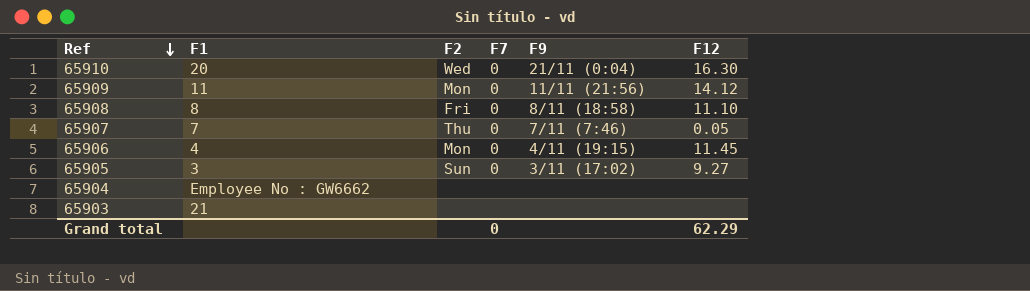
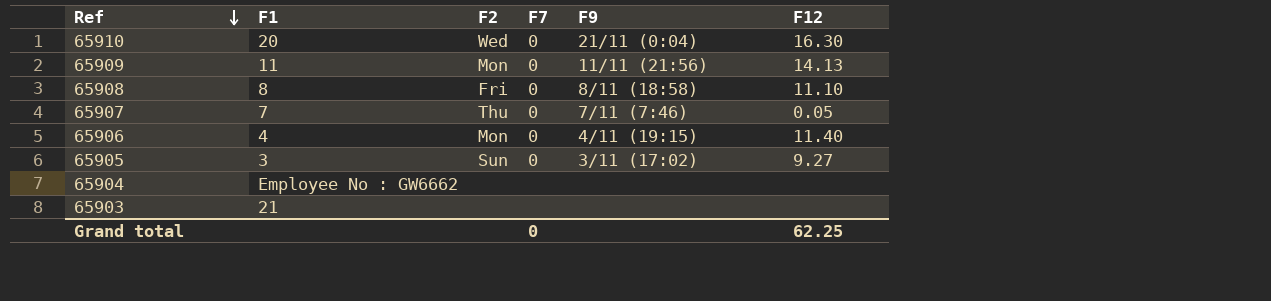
65909 | F12: 14.12 -> 14.13
65906 | F12: 11.45 -> 11.40
Grand total | F12: 62.29 -> 62.25

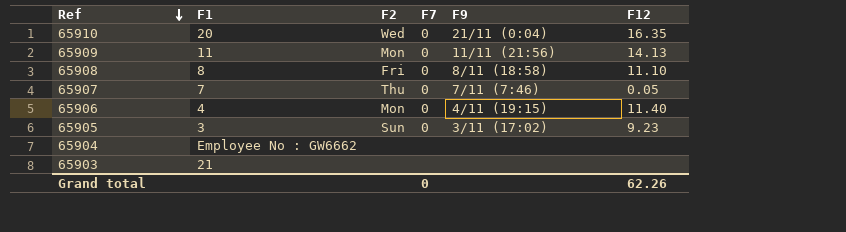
65910 | F12: 16.30 -> 16.35
65905 | F12: 9.27 -> 9.23
Grand total | F12: 62.25 -> 62.26

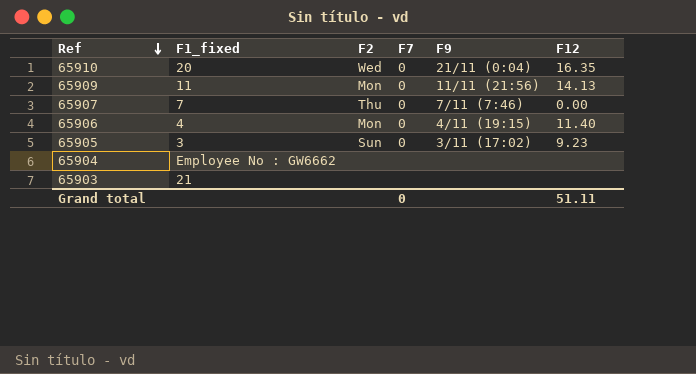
column name: F1 -> F1_fixed
row 65908: 8 | Fri | 0 | 8/11 (18:58) | 11.10 -> none
65907 | F12: 0.05 -> 0.00
Grand total | F12: 62.26 -> 51.11

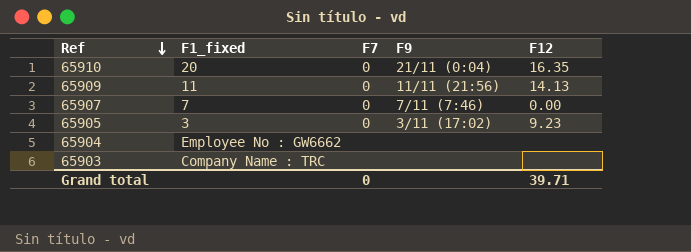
column F2 | position: 3 -> none
row 65906: 4 | Mon | 0 | 4/11 (19:15) | 11.40 -> none
65903 | F1_fixed: 21 -> Company Name : TRC
Grand total | F12: 51.11 -> 39.71

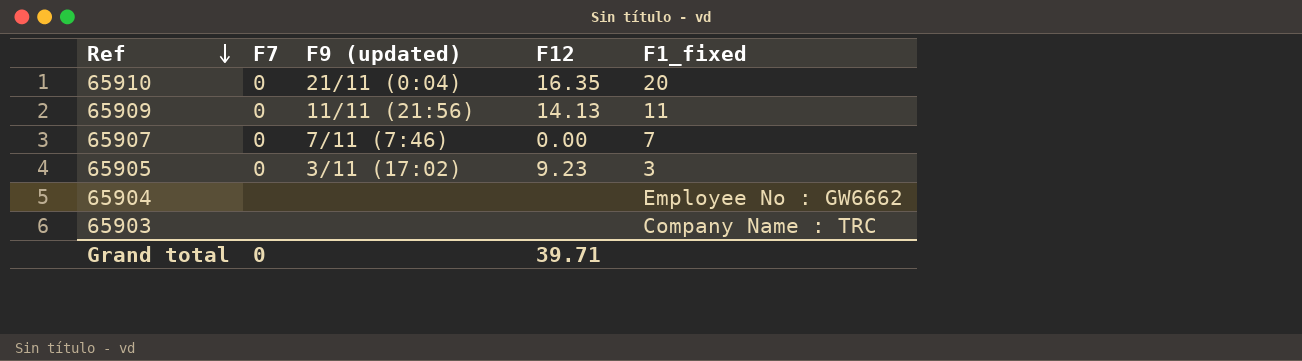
column name: F9 -> F9 (updated)
column F1_fixed | position: 2 -> 5

